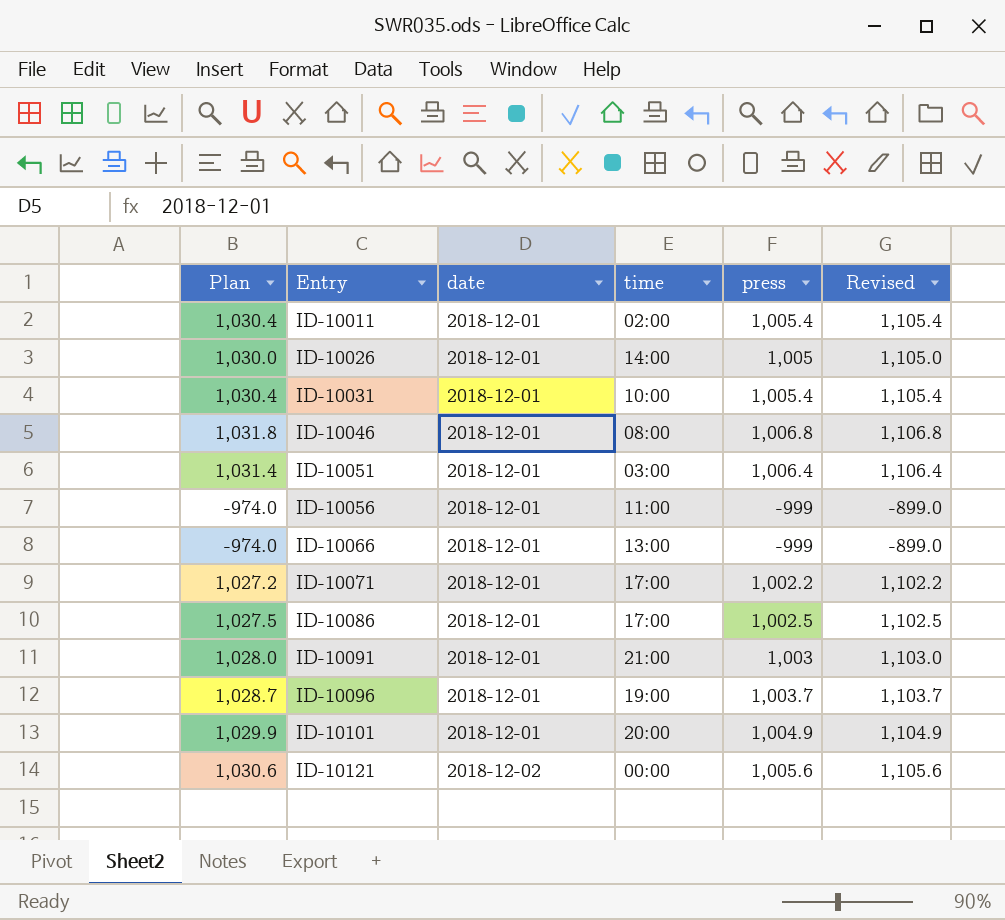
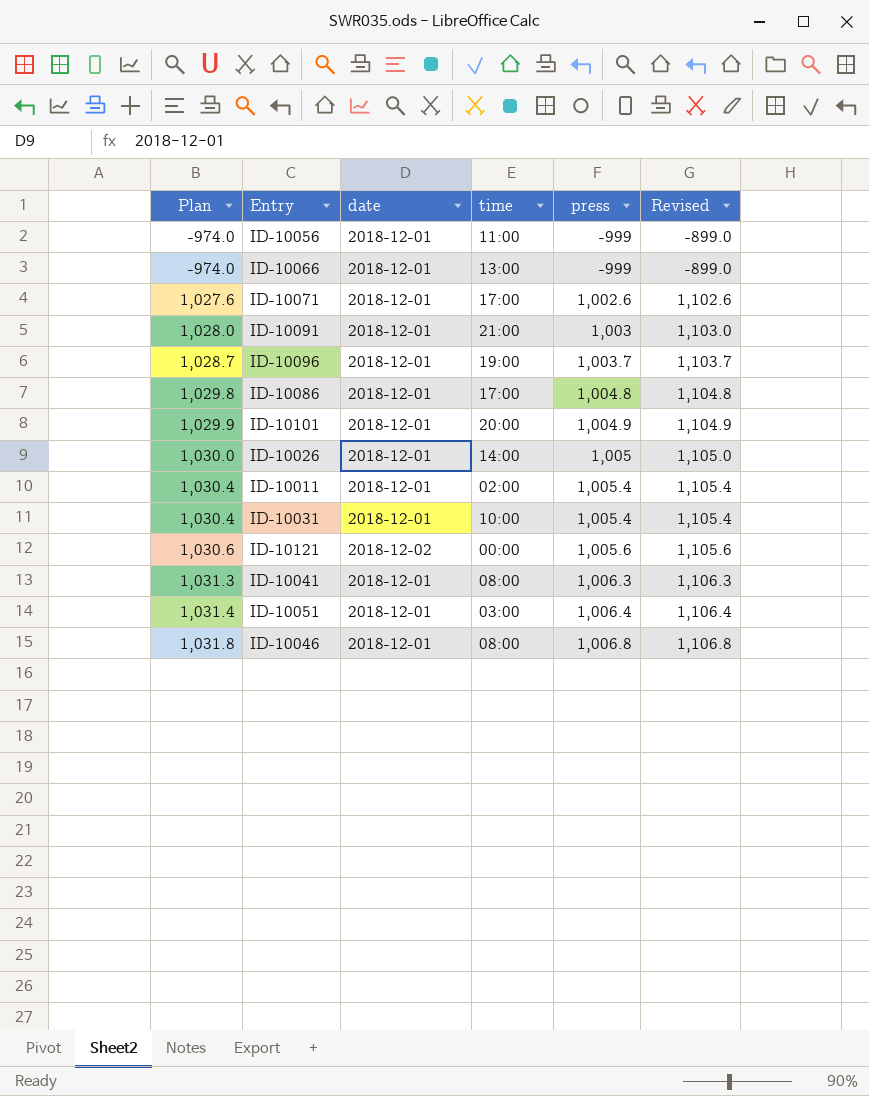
row order: Entry ascending -> Plan ascending
ID-10071 | Plan: 1,027.2 -> 1,027.6
ID-10071 | press: 1,002.2 -> 1,002.6
ID-10071 | Revised: 1,102.2 -> 1,102.6
ID-10086 | Plan: 1,027.5 -> 1,029.8
ID-10086 | press: 1,002.5 -> 1,004.8
ID-10086 | Revised: 1,102.5 -> 1,104.8
row ID-10041: none -> 1,031.3 | 2018-12-01 | 08:00 | 1,006.3 | 1,106.3

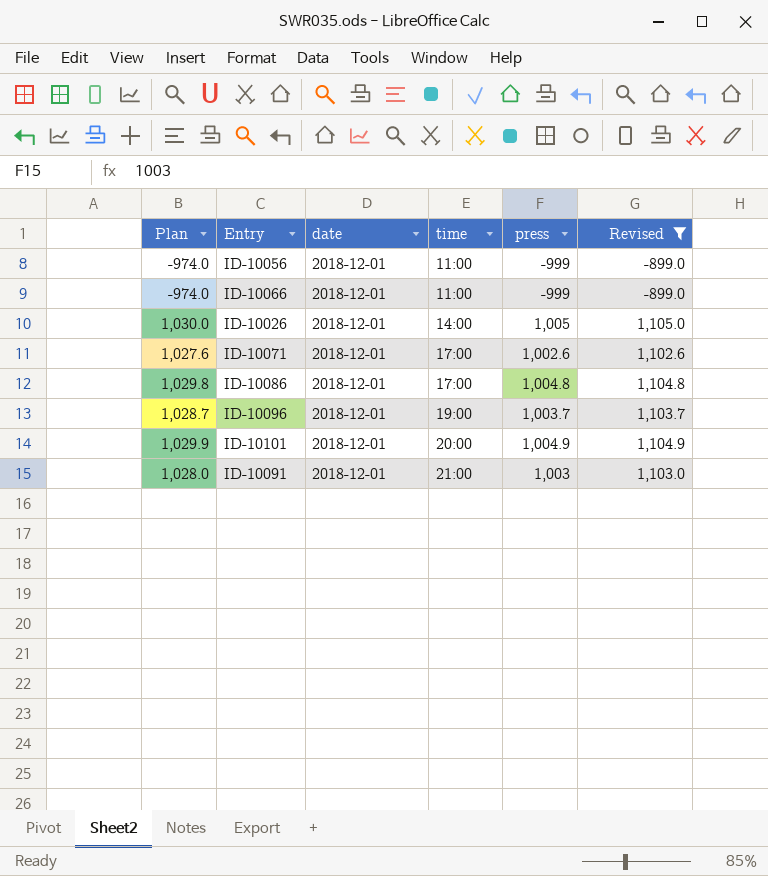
filter: none -> Revised <= 1,105.0
row order: Plan ascending -> time ascending
ID-10066 | time: 13:00 -> 11:00

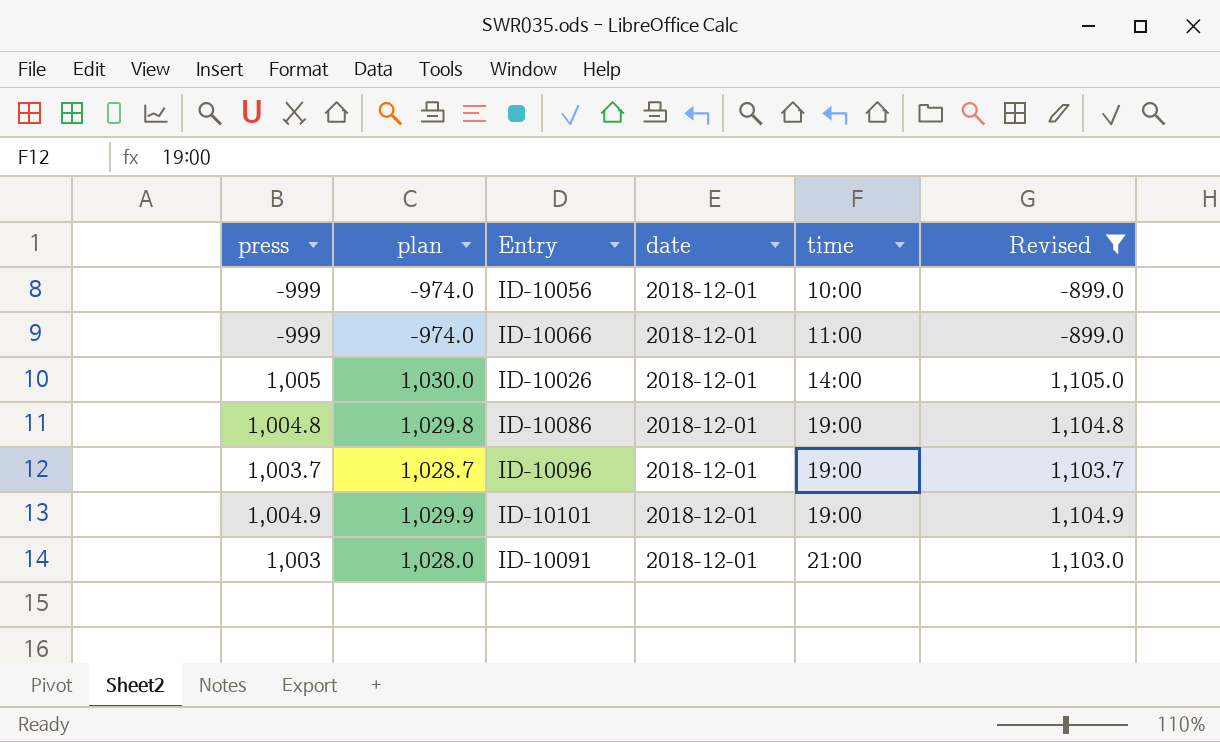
column press | position: 5 -> 1
column name: Plan -> plan
row ID-10071: 1,027.6 | 2018-12-01 | 17:00 | 1,002.6 | 1,102.6 -> none
ID-10056 | time: 11:00 -> 10:00
ID-10086 | time: 17:00 -> 19:00
ID-10101 | time: 20:00 -> 19:00

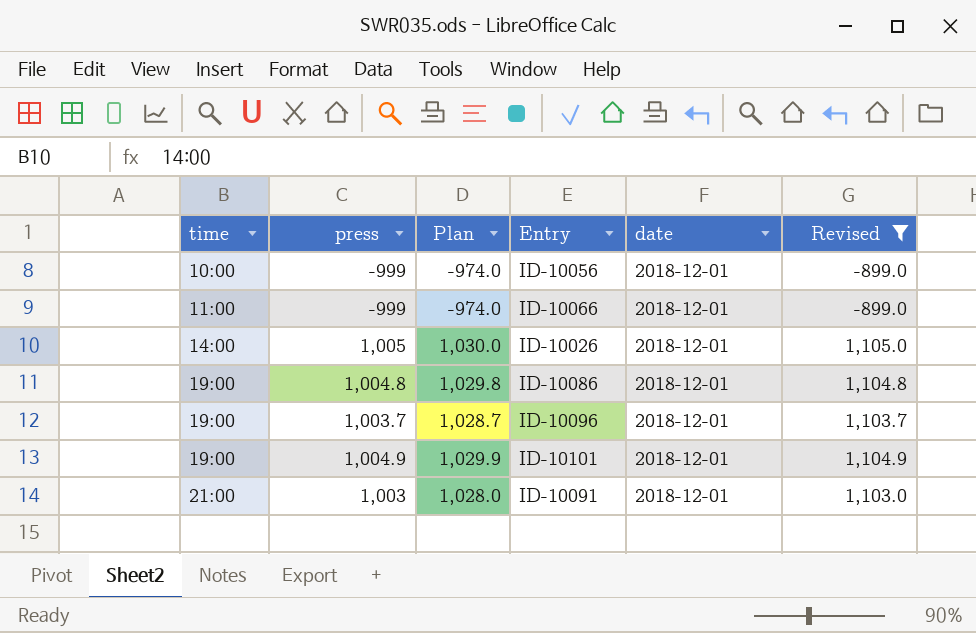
column time | position: 5 -> 1
column name: plan -> Plan

